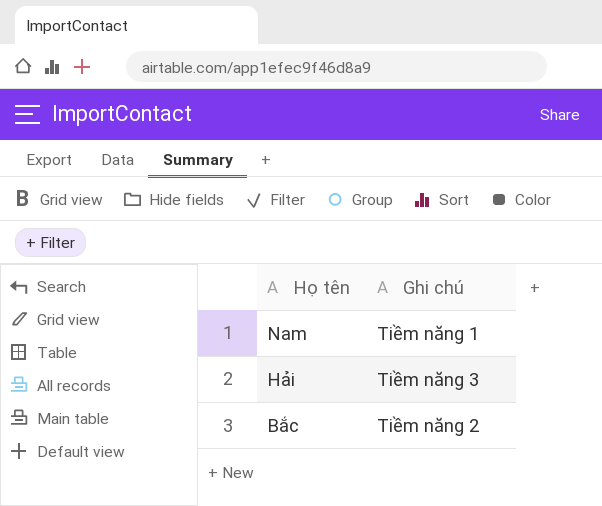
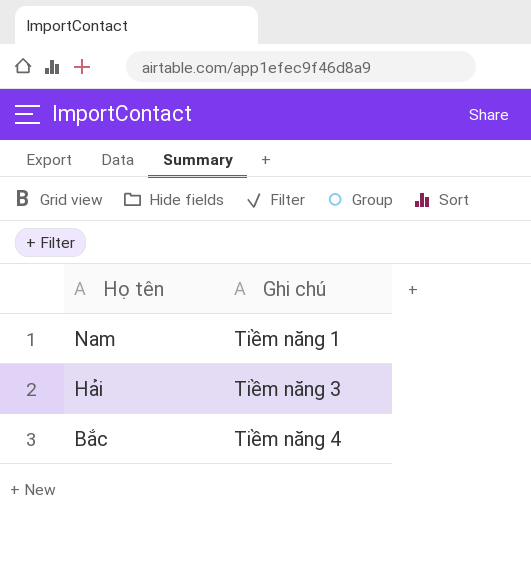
Bắc | Ghi chú: Tiềm năng 2 -> Tiềm năng 4

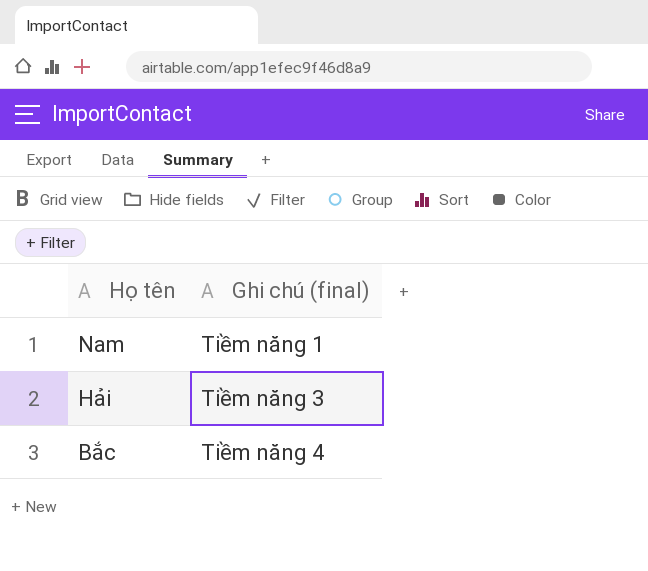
column name: Ghi chú -> Ghi chú (final)

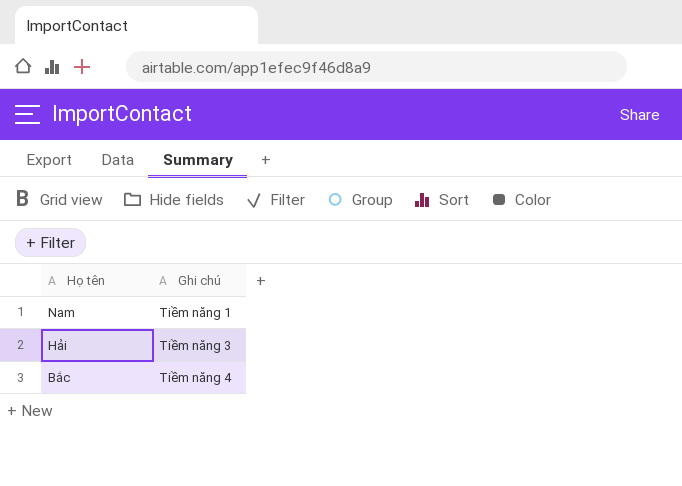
column name: Ghi chú (final) -> Ghi chú

